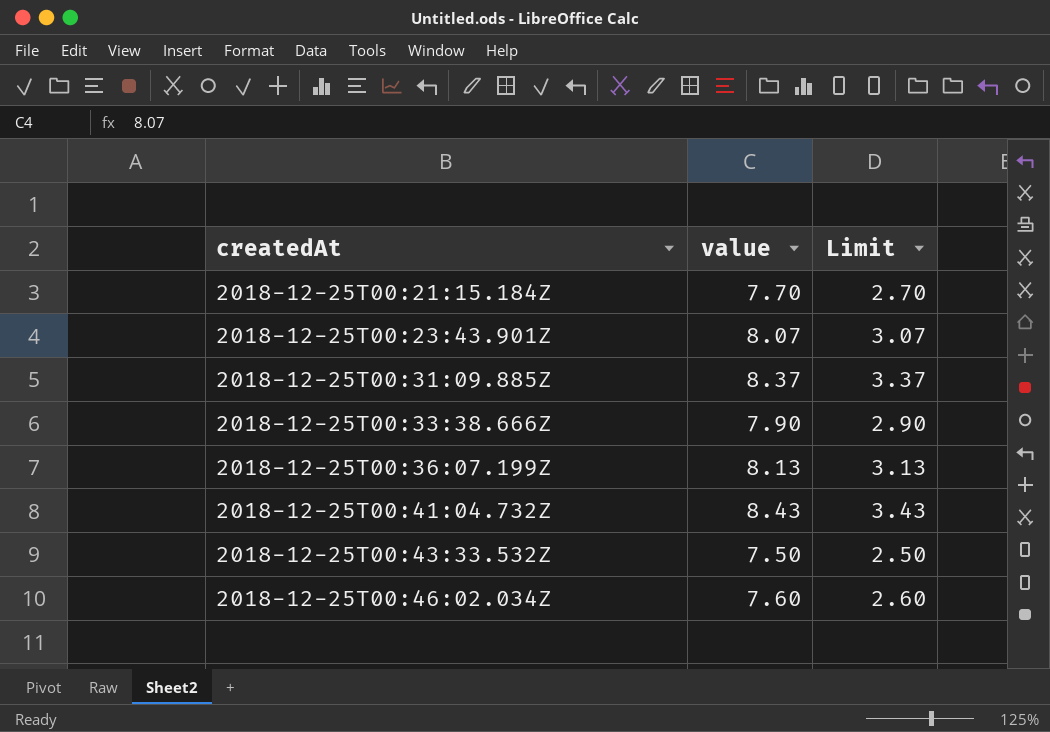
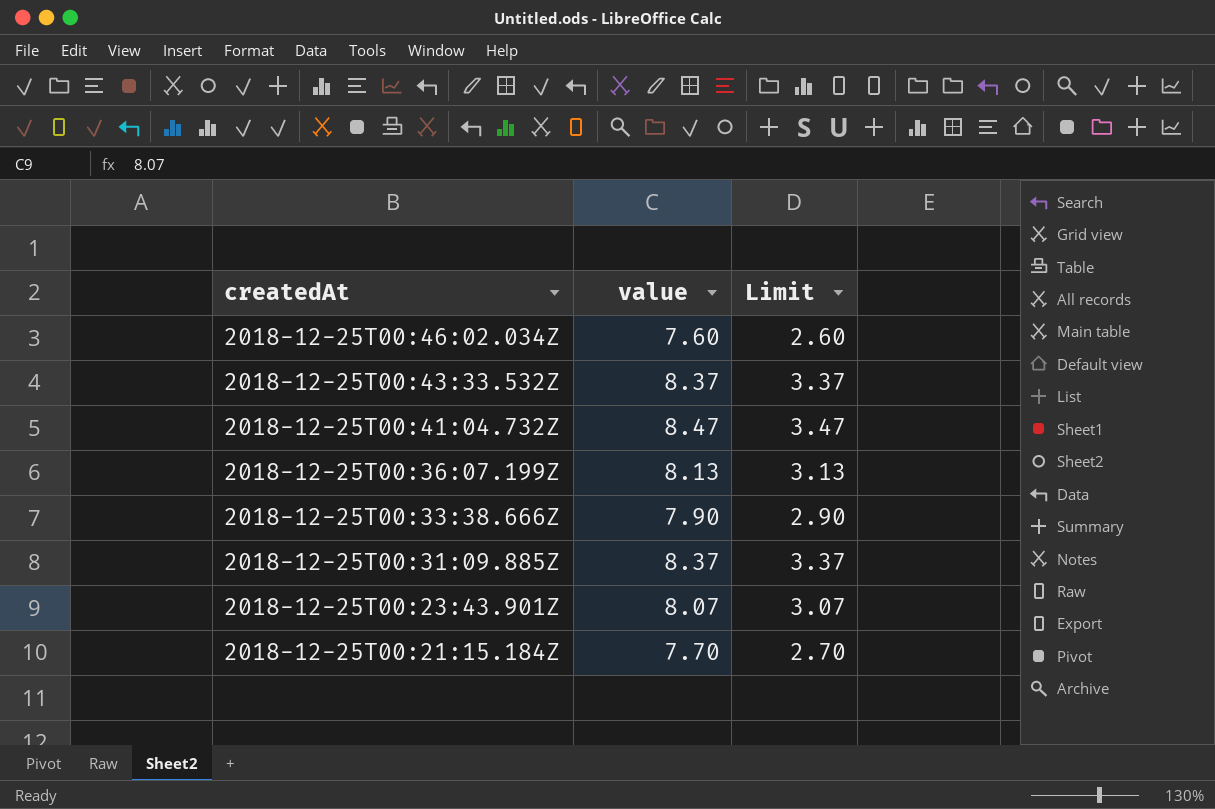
row order: createdAt ascending -> createdAt descending
2018-12-25T00:43:33.532Z | value: 7.50 -> 8.37
2018-12-25T00:43:33.532Z | Limit: 2.50 -> 3.37
2018-12-25T00:41:04.732Z | value: 8.43 -> 8.47
2018-12-25T00:41:04.732Z | Limit: 3.43 -> 3.47

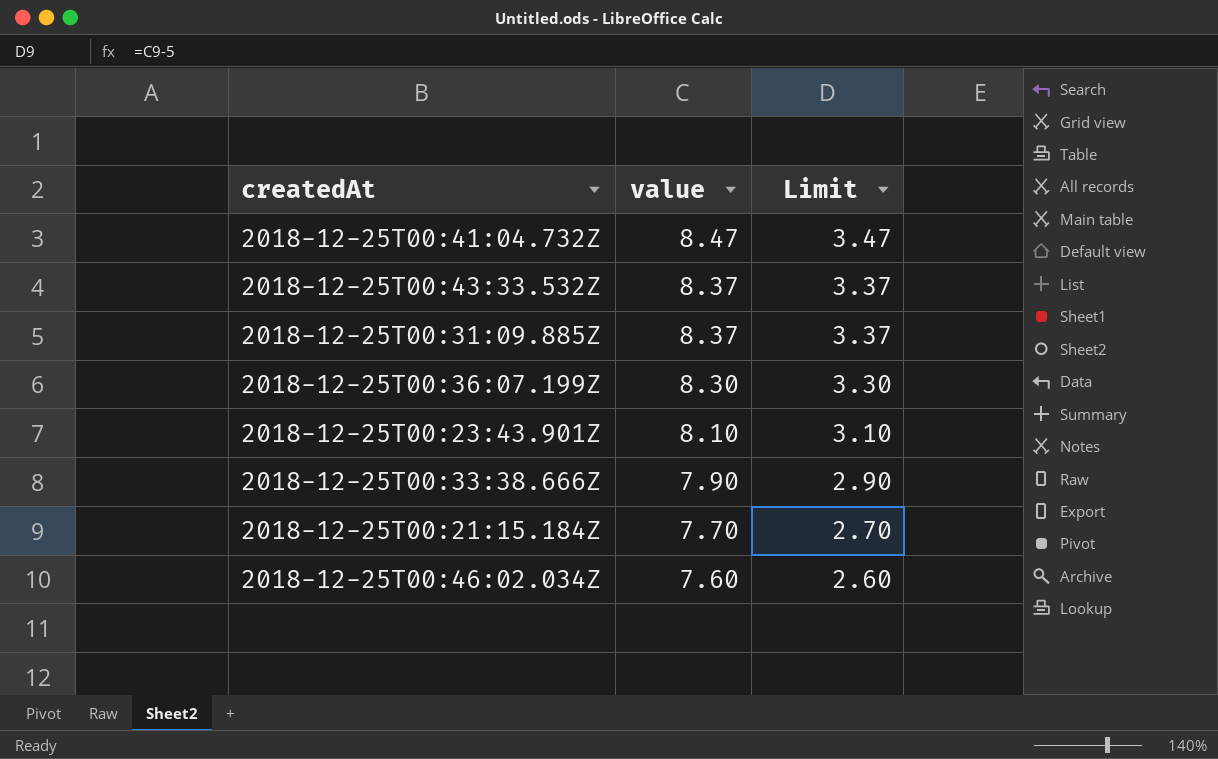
row order: createdAt descending -> value descending
2018-12-25T00:36:07.199Z | value: 8.13 -> 8.30
2018-12-25T00:36:07.199Z | Limit: 3.13 -> 3.30
2018-12-25T00:23:43.901Z | value: 8.07 -> 8.10
2018-12-25T00:23:43.901Z | Limit: 3.07 -> 3.10

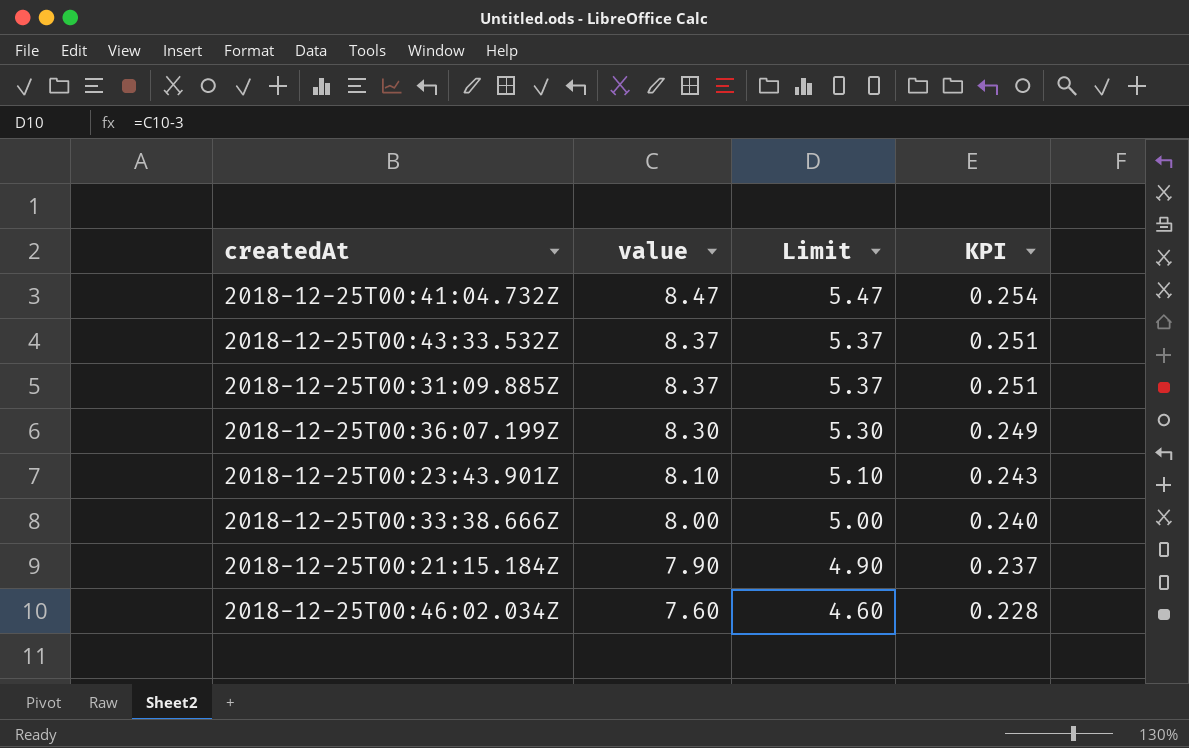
column Limit | formula: [value] - 5 -> [value] - 3
column KPI | formula: none -> [value] * 0.03
2018-12-25T00:33:38.666Z | value: 7.90 -> 8.00
2018-12-25T00:21:15.184Z | value: 7.70 -> 7.90

